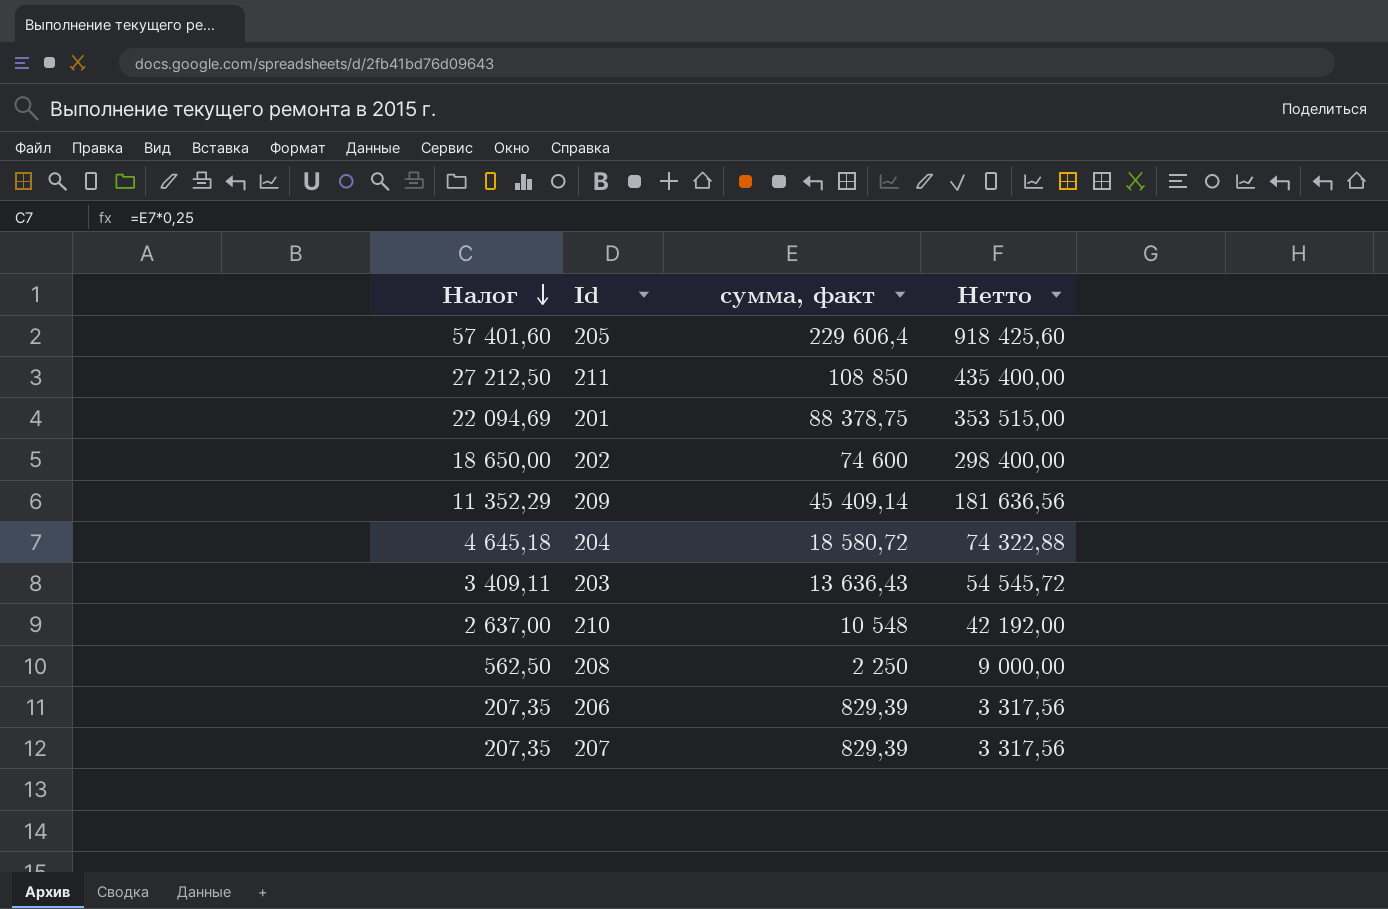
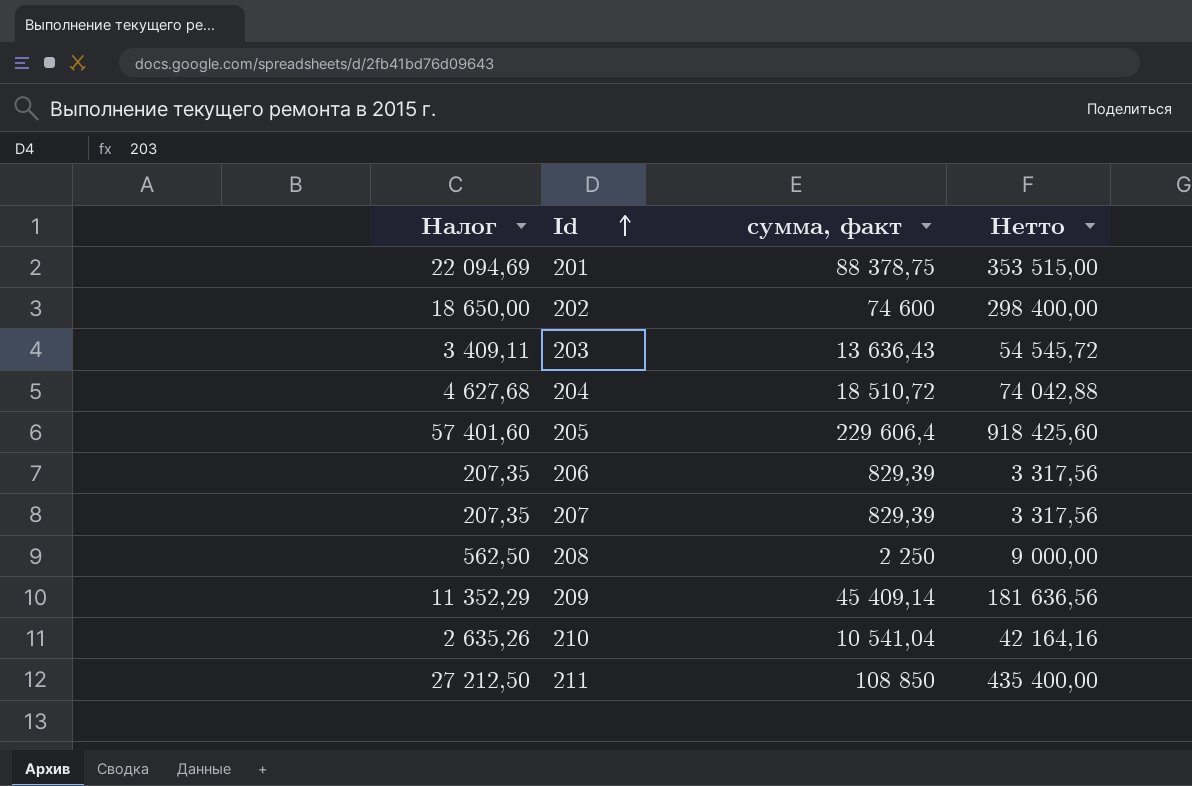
row order: Налог descending -> Id ascending
204 | Налог: 4 645,18 -> 4 627,68
204 | сумма, факт: 18 580,72 -> 18 510,72
204 | Нетто: 74 322,88 -> 74 042,88
210 | Налог: 2 637,00 -> 2 635,26
210 | сумма, факт: 10 548 -> 10 541,04
210 | Нетто: 42 192,00 -> 42 164,16

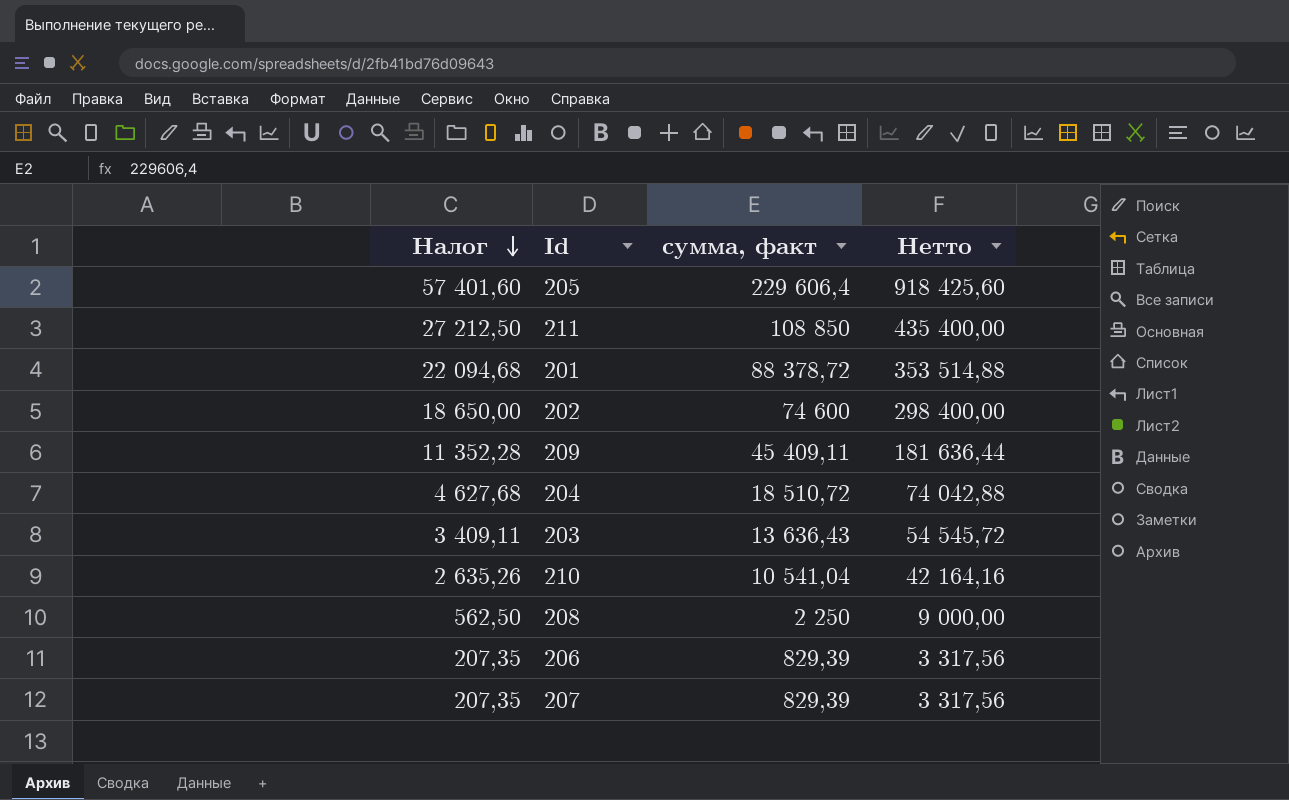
row order: Id ascending -> Налог descending
201 | Налог: 22 094,69 -> 22 094,68
201 | сумма, факт: 88 378,75 -> 88 378,72
201 | Нетто: 353 515,00 -> 353 514,88
209 | Налог: 11 352,29 -> 11 352,28
209 | сумма, факт: 45 409,14 -> 45 409,11
209 | Нетто: 181 636,56 -> 181 636,44

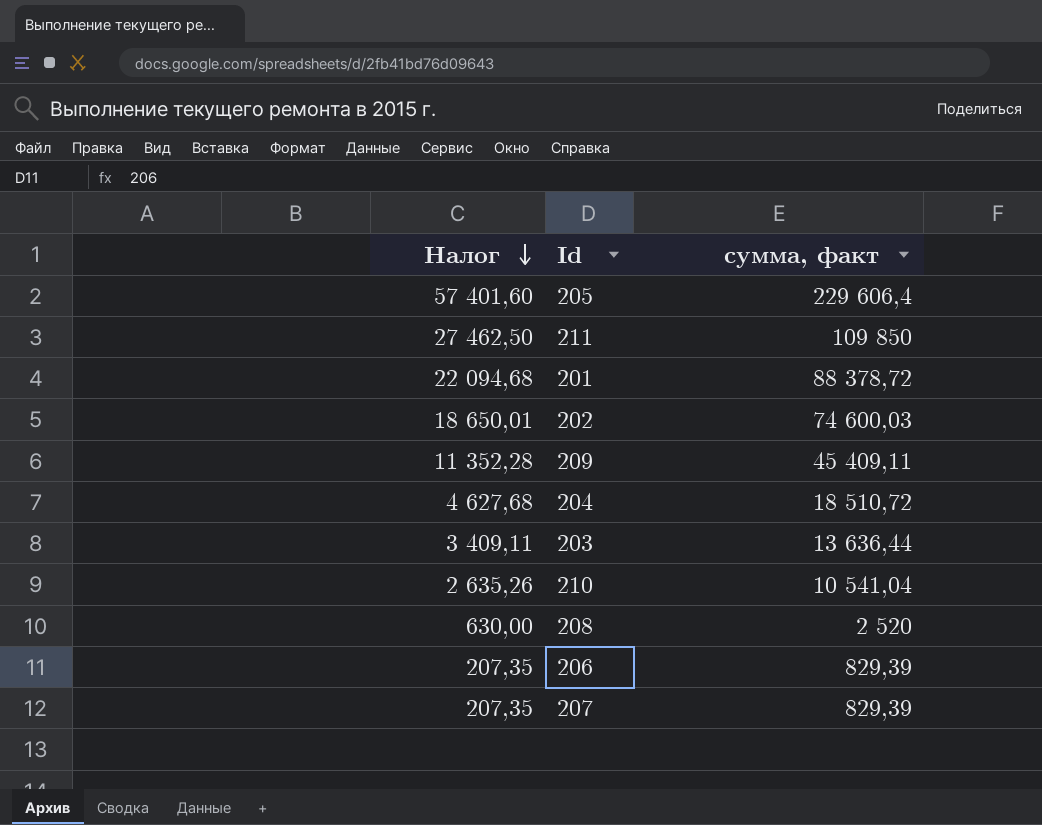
column Нетто | formula: [сумма, факт] * 4 -> none
211 | Налог: 27 212,50 -> 27 462,50
211 | сумма, факт: 108 850 -> 109 850
202 | Налог: 18 650,00 -> 18 650,01
202 | сумма, факт: 74 600 -> 74 600,03
203 | сумма, факт: 13 636,43 -> 13 636,44
208 | Налог: 562,50 -> 630,00
208 | сумма, факт: 2 250 -> 2 520

